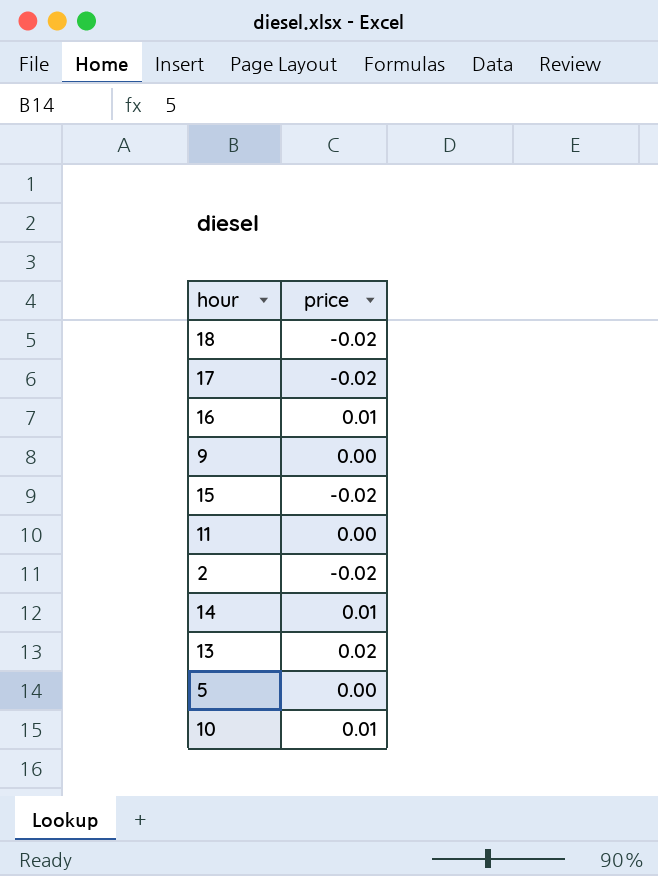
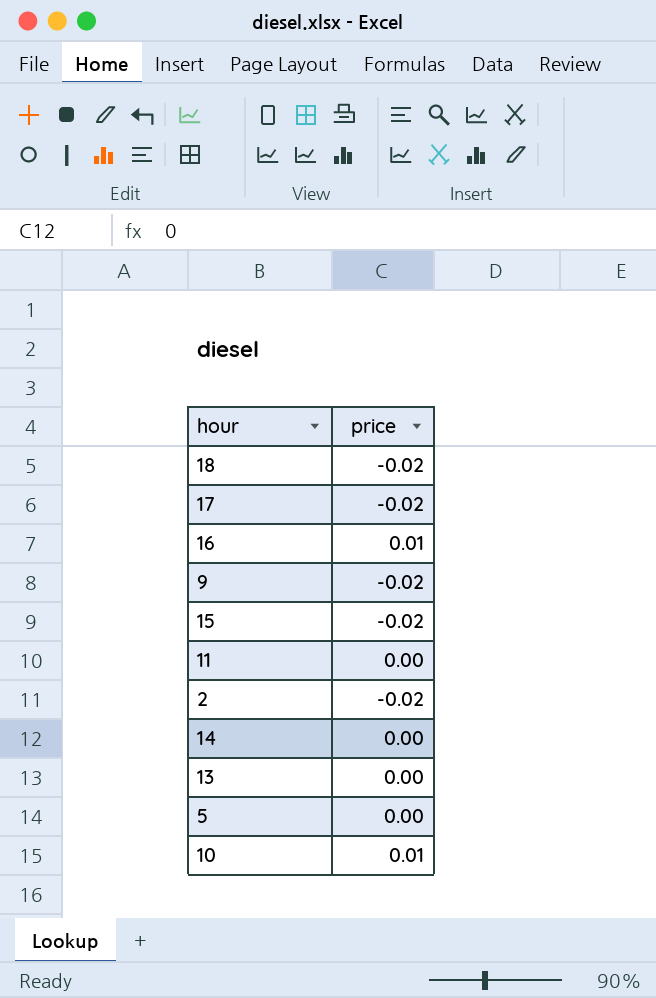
9 | price: 0.00 -> -0.02
14 | price: 0.01 -> 0.00
13 | price: 0.02 -> 0.00

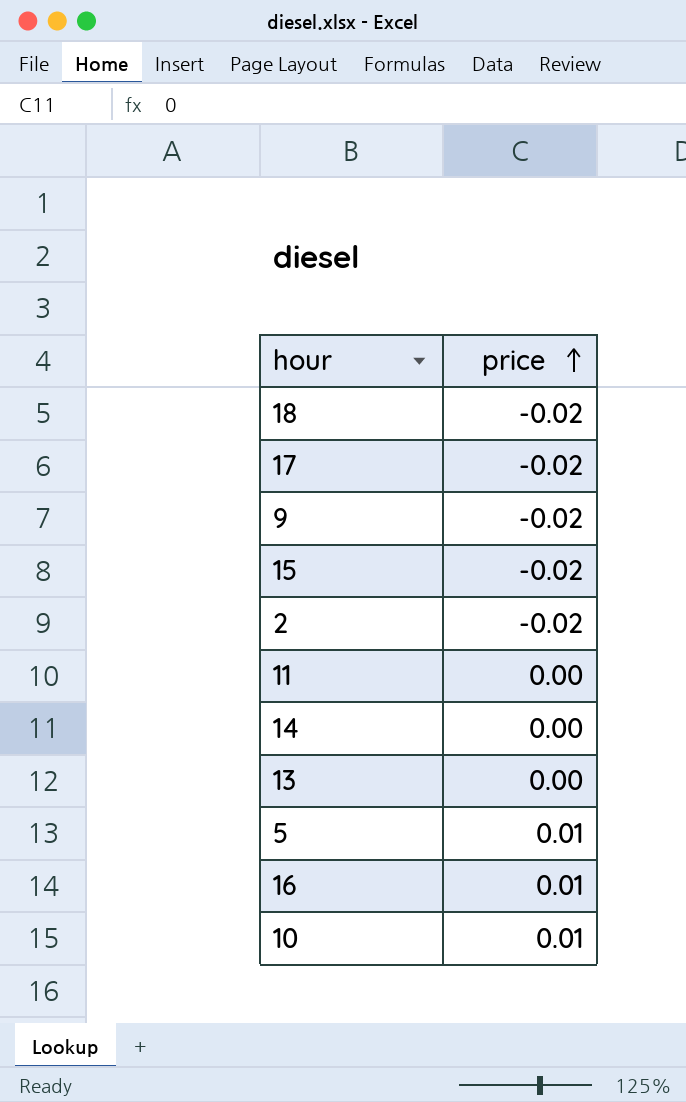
row order: none -> price ascending
5 | price: 0.00 -> 0.01

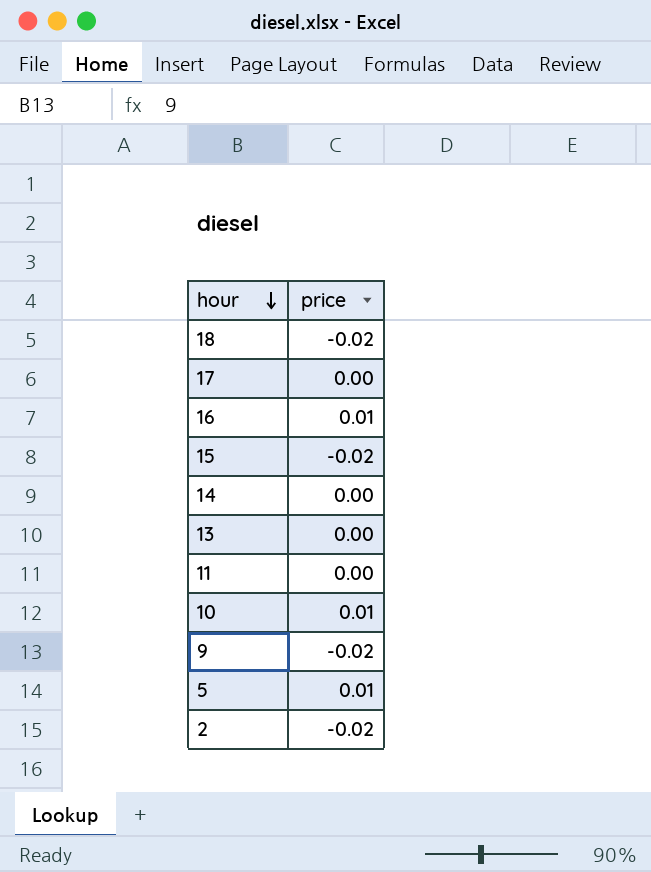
row order: price ascending -> hour descending
17 | price: -0.02 -> 0.00

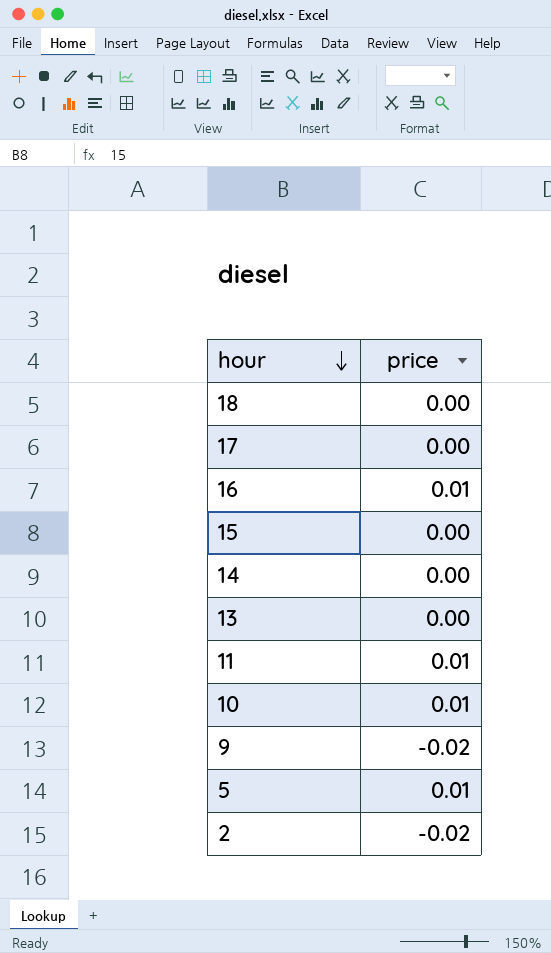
18 | price: -0.02 -> 0.00
15 | price: -0.02 -> 0.00
11 | price: 0.00 -> 0.01

